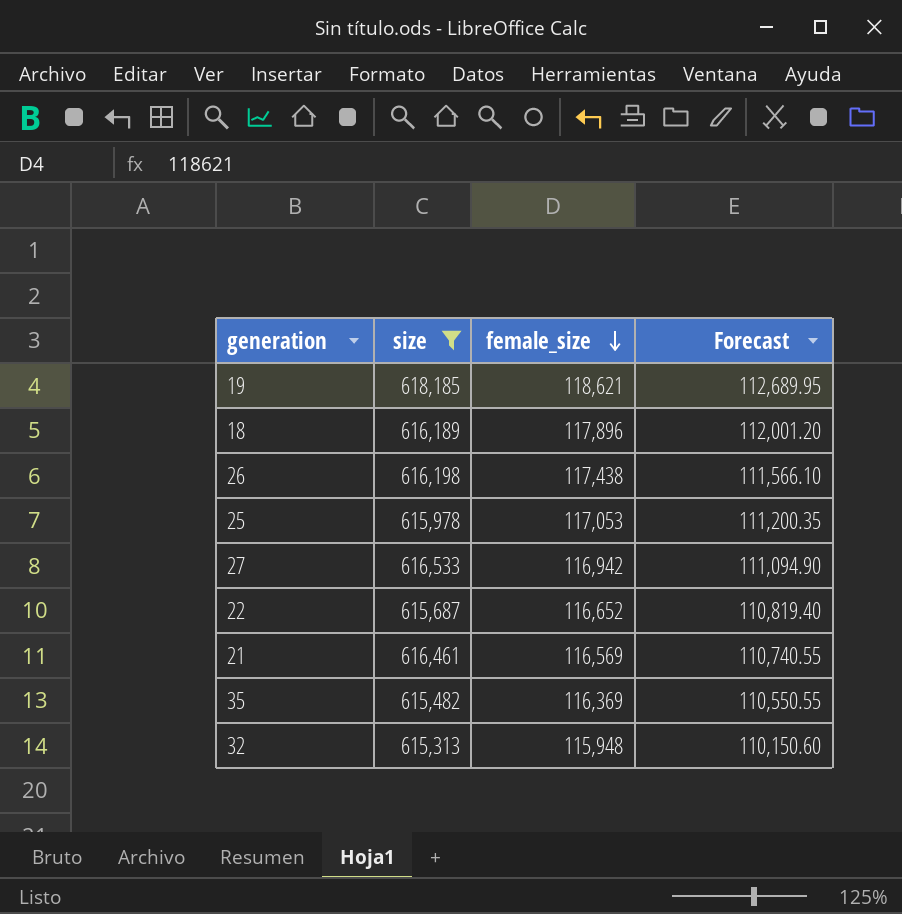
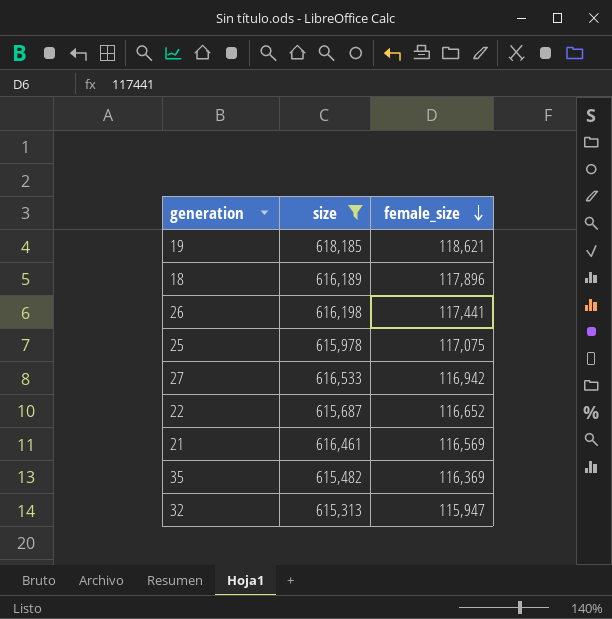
column Forecast | formula: [female_size] * 0.95 -> none
26 | female_size: 117,438 -> 117,441
25 | female_size: 117,053 -> 117,075
32 | female_size: 115,948 -> 115,947

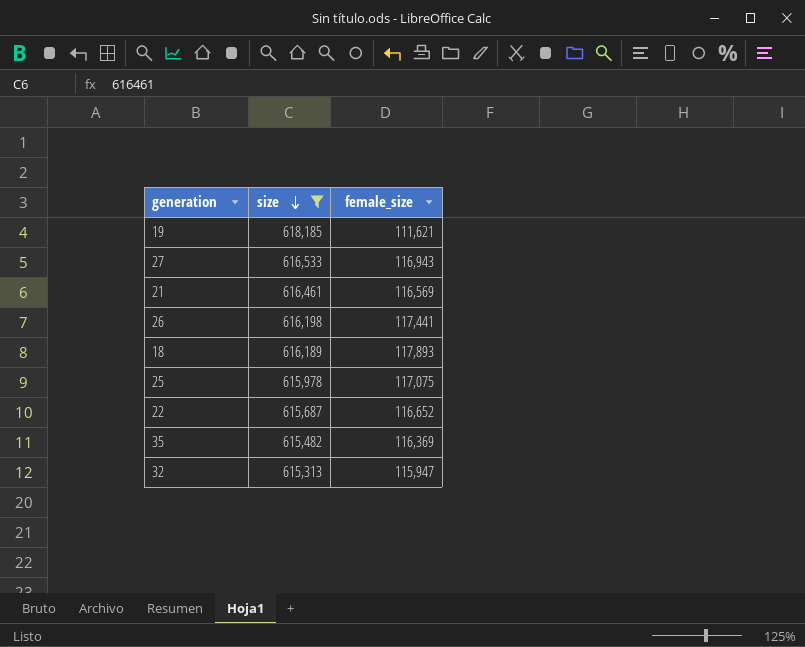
row order: female_size descending -> size descending
19 | female_size: 118,621 -> 111,621
27 | female_size: 116,942 -> 116,943
18 | female_size: 117,896 -> 117,893

